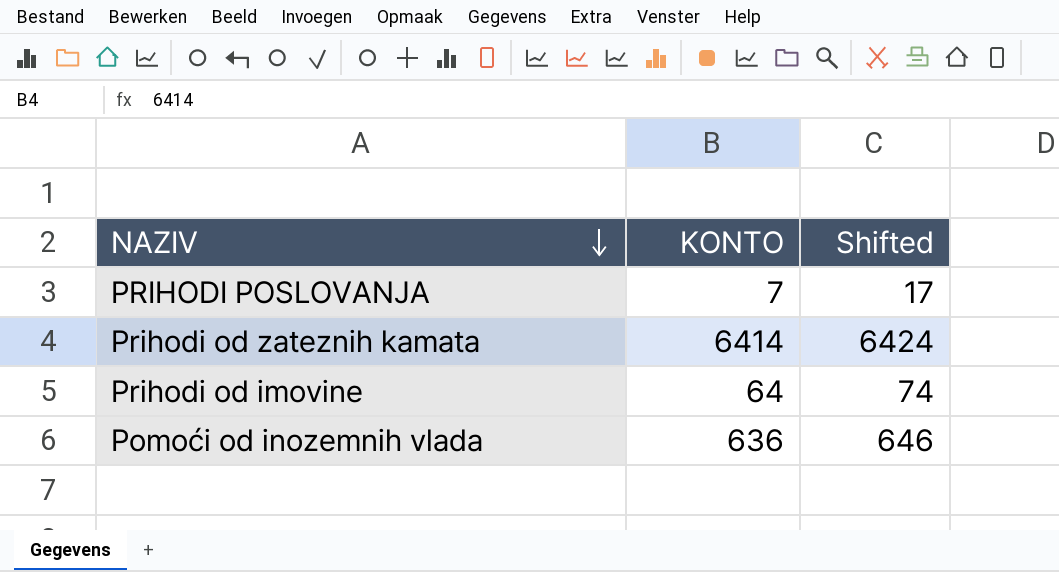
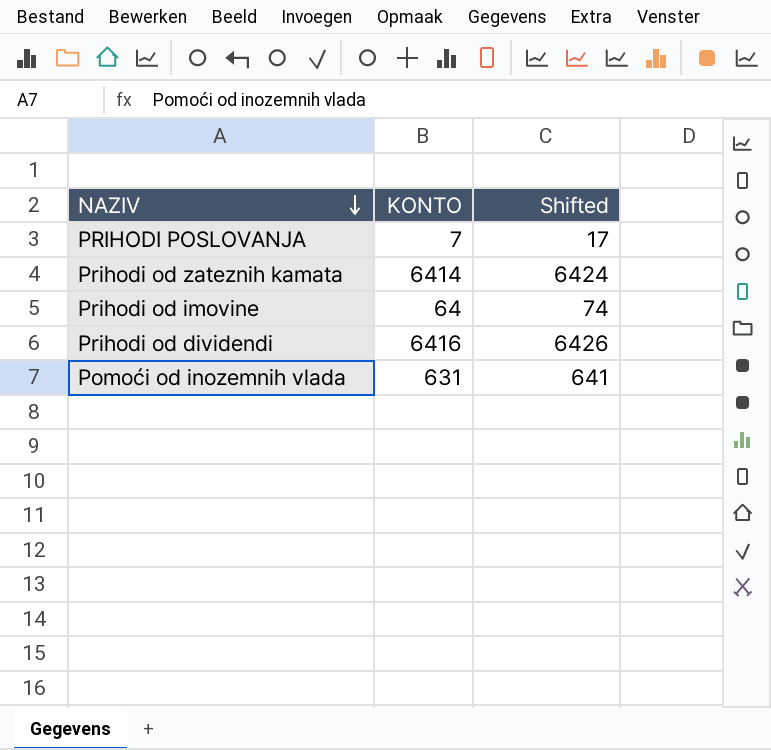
row Prihodi od dividendi: none -> 6416 | 6426
Pomoći od inozemnih vlada | KONTO: 636 -> 631
Pomoći od inozemnih vlada | Shifted: 646 -> 641

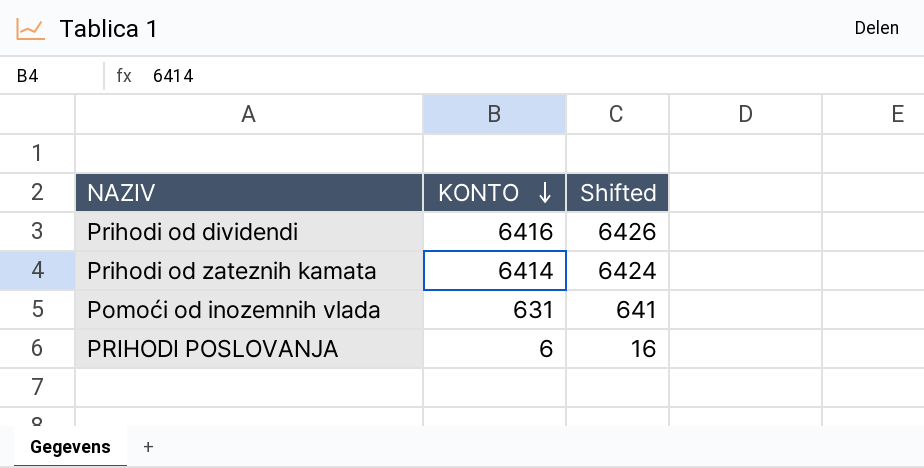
row order: NAZIV descending -> KONTO descending
row Prihodi od imovine: 64 | 74 -> none
PRIHODI POSLOVANJA | KONTO: 7 -> 6
PRIHODI POSLOVANJA | Shifted: 17 -> 16

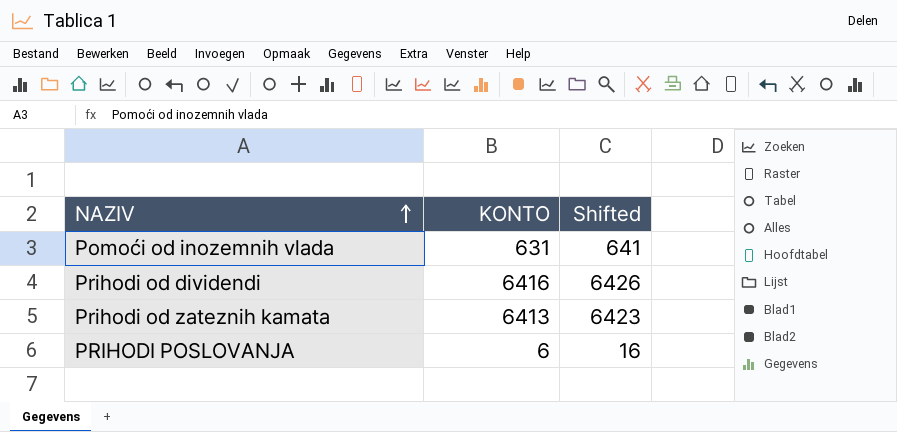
row order: KONTO descending -> NAZIV ascending
Prihodi od zateznih kamata | KONTO: 6414 -> 6413
Prihodi od zateznih kamata | Shifted: 6424 -> 6423

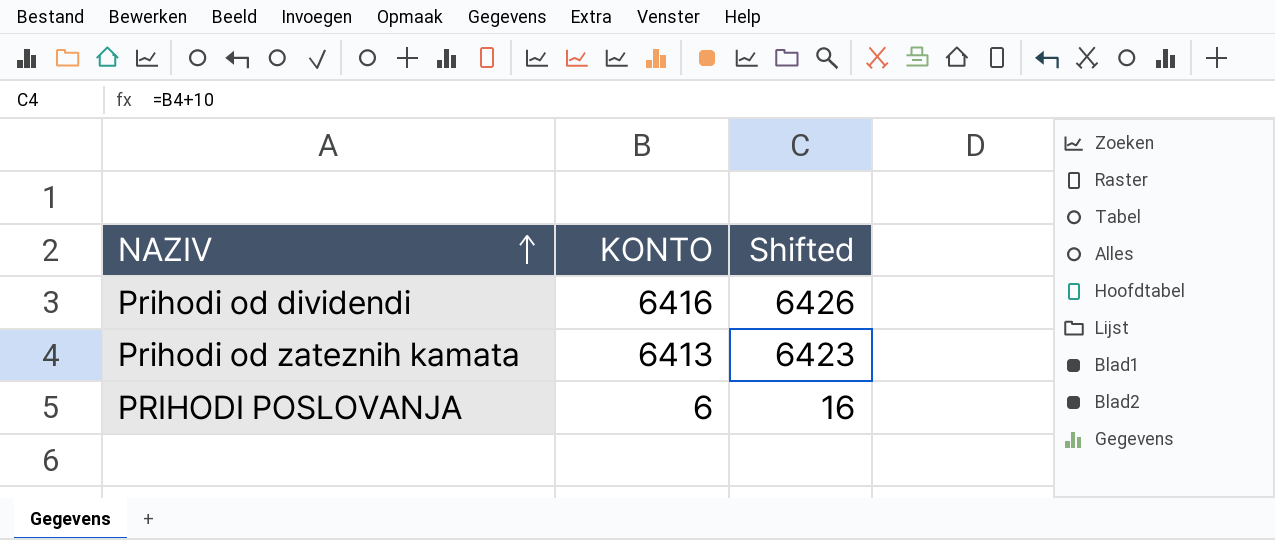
row Pomoći od inozemnih vlada: 631 | 641 -> none

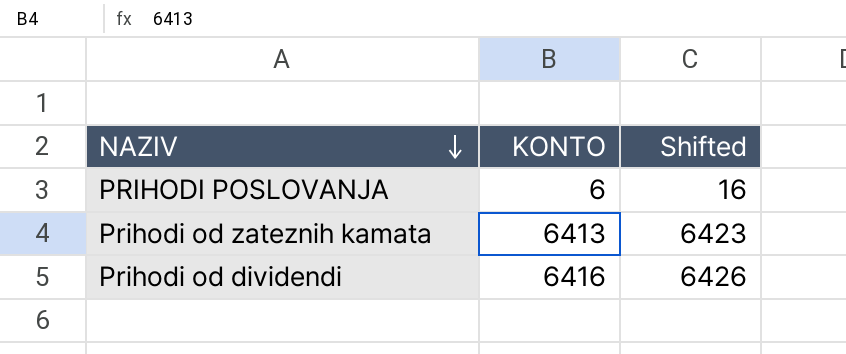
row order: NAZIV ascending -> NAZIV descending

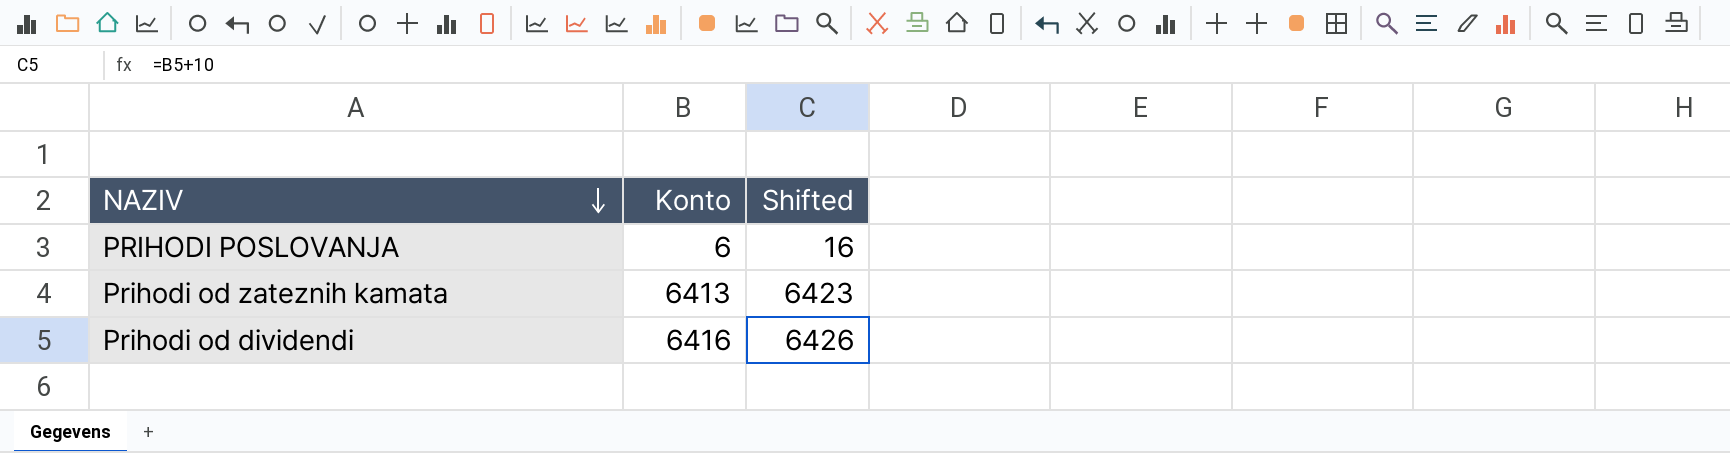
column name: KONTO -> Konto

